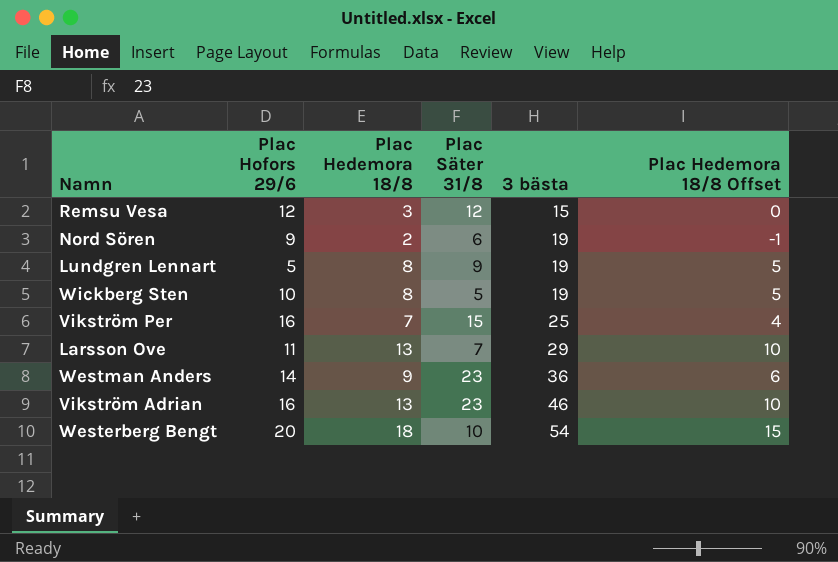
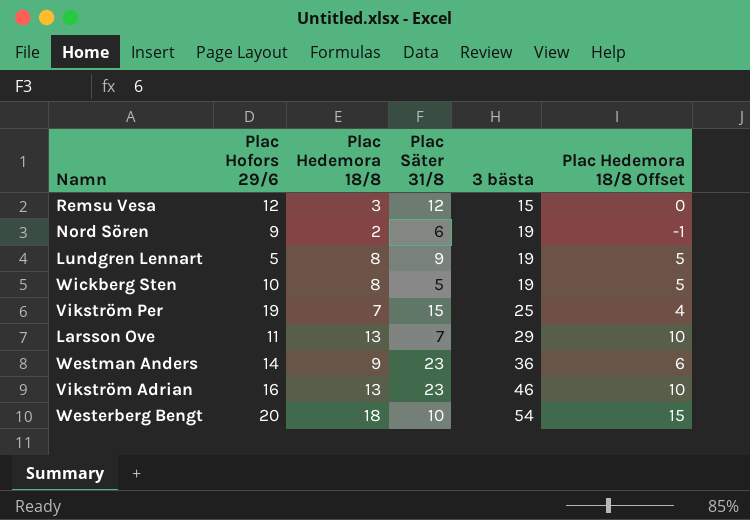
Vikström Per | Plac Hofors 29/6: 16 -> 19

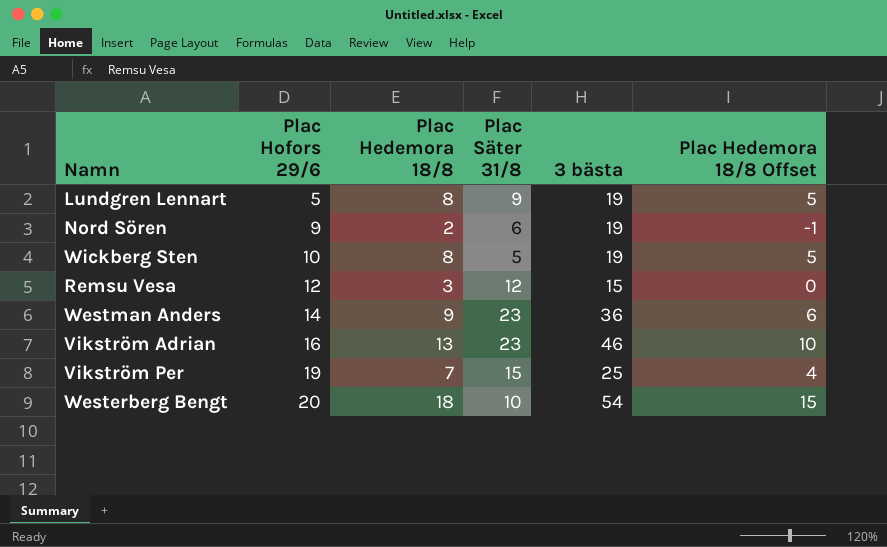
row order: 3 bästa ascending -> Plac Hofors 29/6 ascending
row Larsson Ove: 11 | 13 | 7 | 29 | 10 -> none

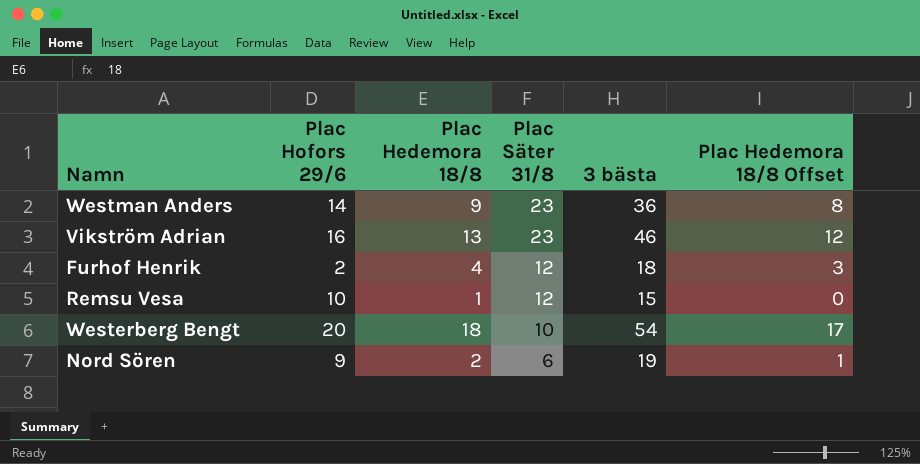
row order: Plac Hofors 29/6 ascending -> Plac Säter 31/8 descending
column Plac Hedemora 18/8 Offset | formula: [Plac Hedemora 18/8] - 3 -> [Plac Hedemora 18/8] - 1
row Lundgren Lennart: 5 | 8 | 9 | 19 | 5 -> none
row Wickberg Sten: 10 | 8 | 5 | 19 | 5 -> none
row Vikström Per: 19 | 7 | 15 | 25 | 4 -> none
row Furhof Henrik: none -> 2 | 4 | 12 | 18 | 3
Remsu Vesa | Plac Hofors 29/6: 12 -> 10
Remsu Vesa | Plac Hedemora 18/8: 3 -> 1

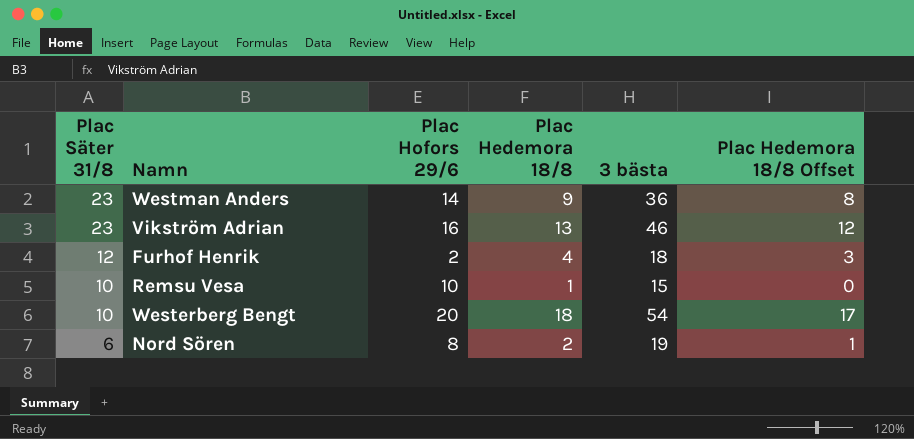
column Plac Säter 31/8 | position: 4 -> 1
Remsu Vesa | Plac Säter 31/8: 12 -> 10
Nord Sören | Plac Hofors 29/6: 9 -> 8

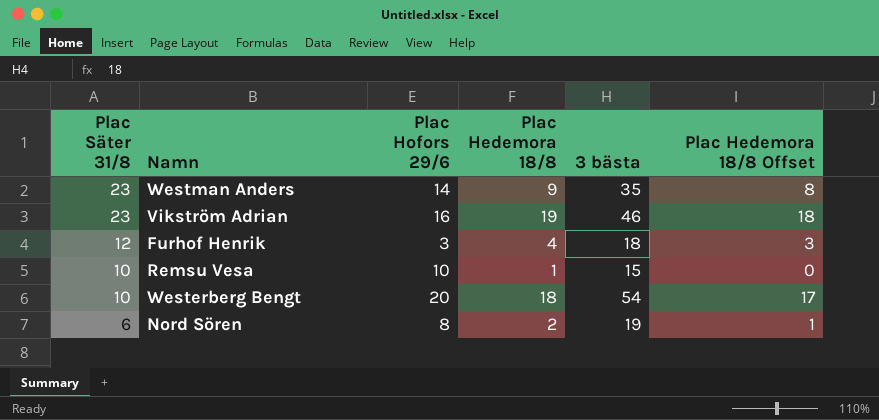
Westman Anders | 3 bästa: 36 -> 35
Vikström Adrian | Plac Hedemora 18/8: 13 -> 19
Vikström Adrian | Plac Hedemora 18/8 Offset: 12 -> 18
Furhof Henrik | Plac Hofors 29/6: 2 -> 3

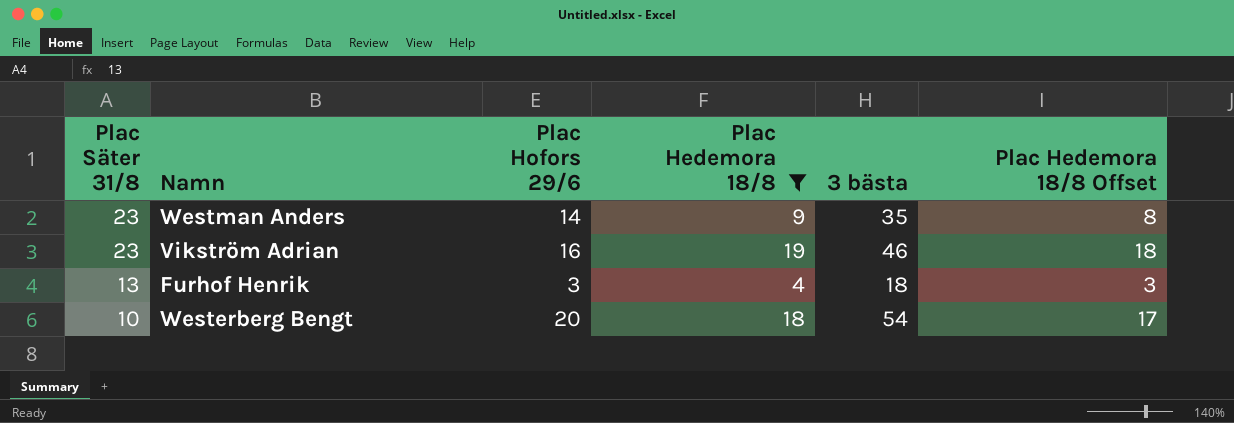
filter: none -> Plac Hedemora 18/8 >= 4
Furhof Henrik | Plac Säter 31/8: 12 -> 13

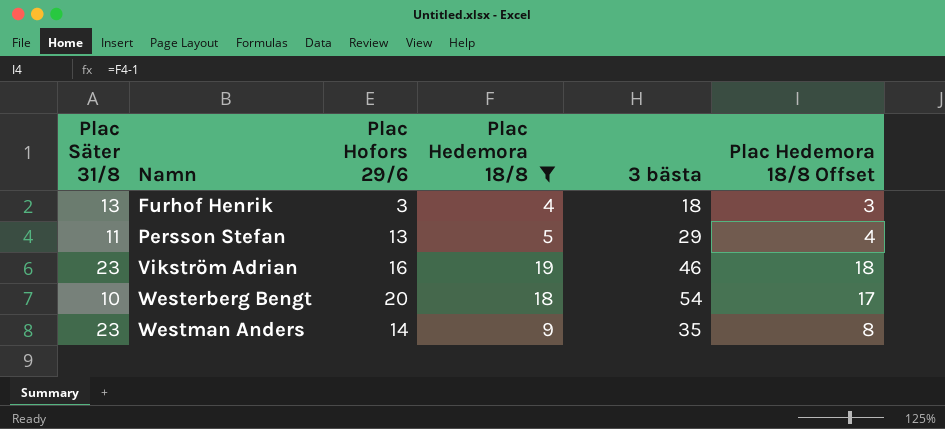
row order: Plac Säter 31/8 descending -> Namn ascending
row Persson Stefan: none -> 11 | 13 | 5 | 29 | 4

